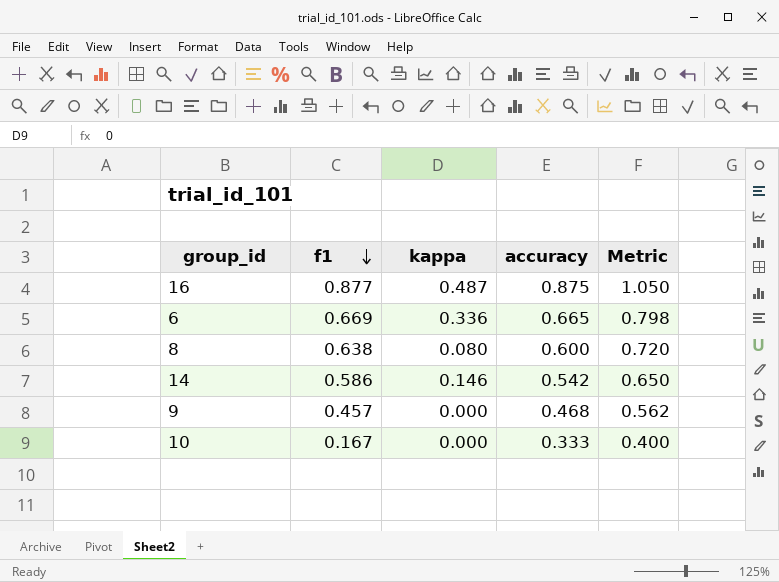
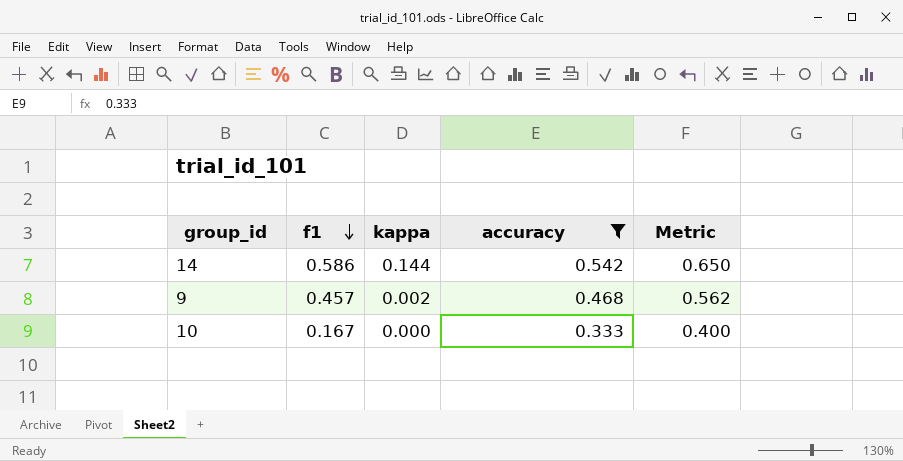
filter: none -> accuracy <= 0.542
14 | kappa: 0.146 -> 0.144
9 | kappa: 0.000 -> 0.002

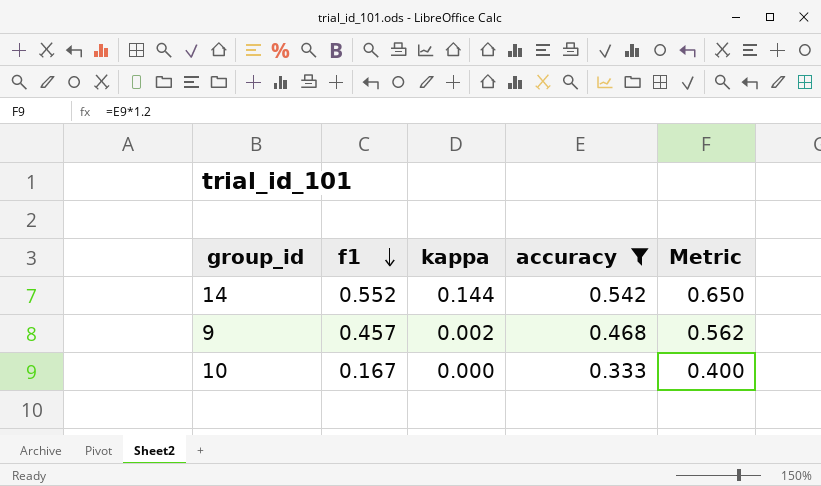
14 | f1: 0.586 -> 0.552

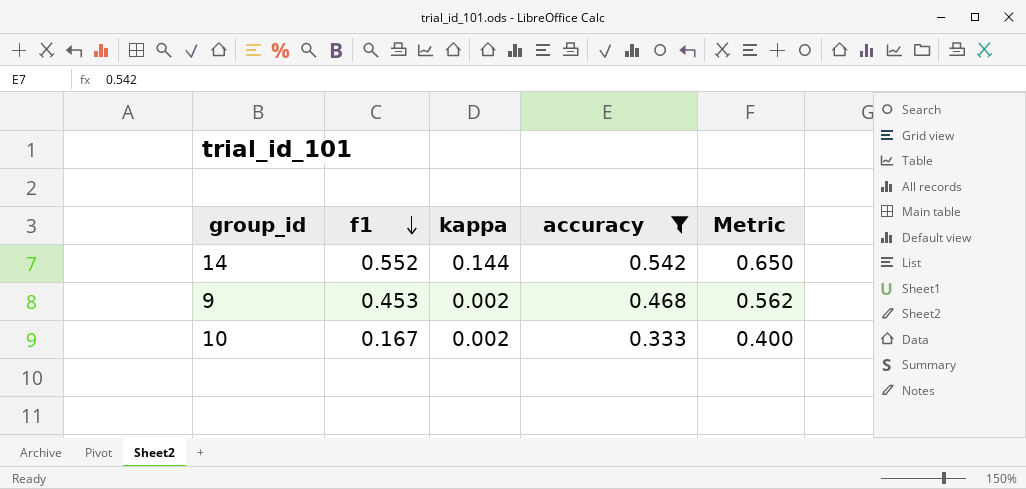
9 | f1: 0.457 -> 0.453
10 | kappa: 0.000 -> 0.002

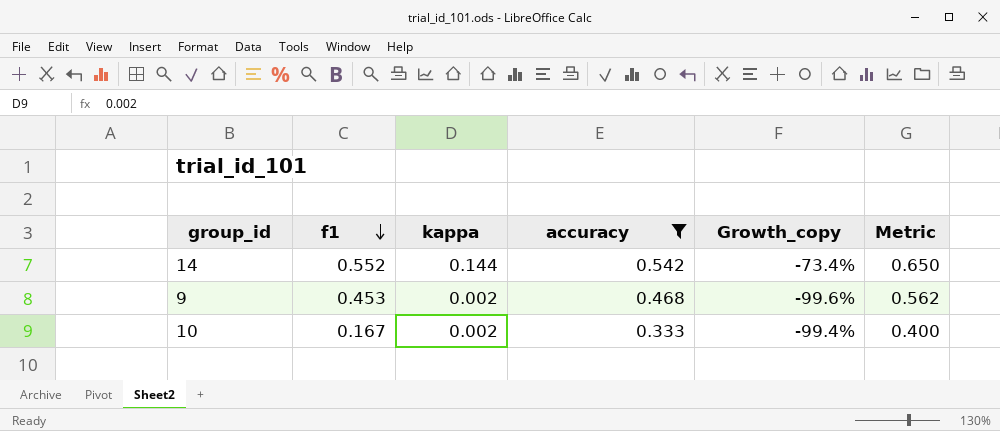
column Growth_copy | formula: none -> ([kappa] - [accuracy]) / [accuracy]

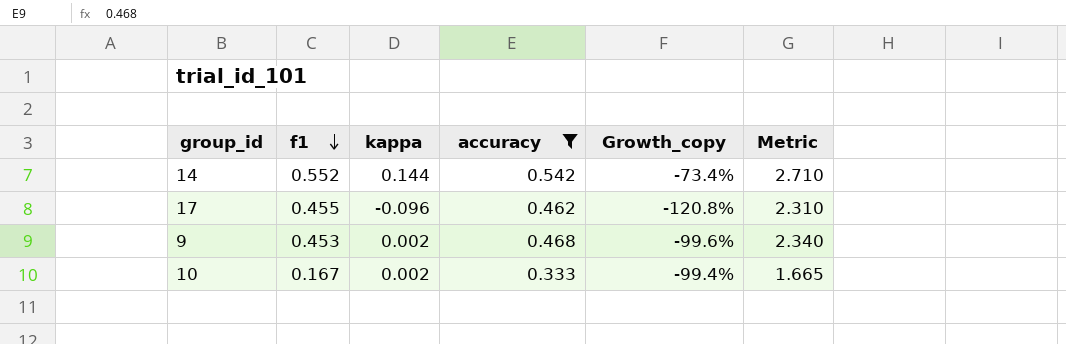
column Metric | formula: [accuracy] * 1.2 -> [accuracy] * 5
row 17: none -> 0.455 | -0.096 | 0.462 | -120.8% | 2.310

